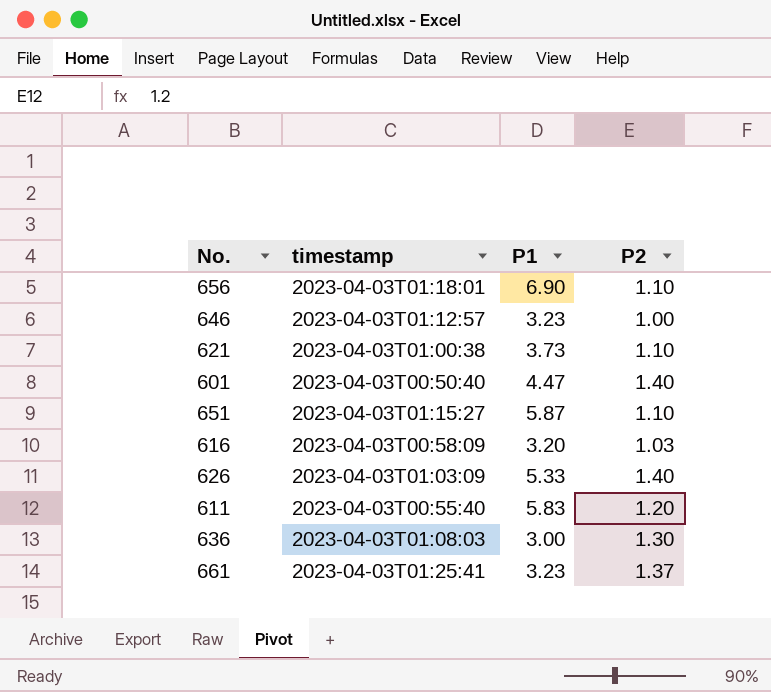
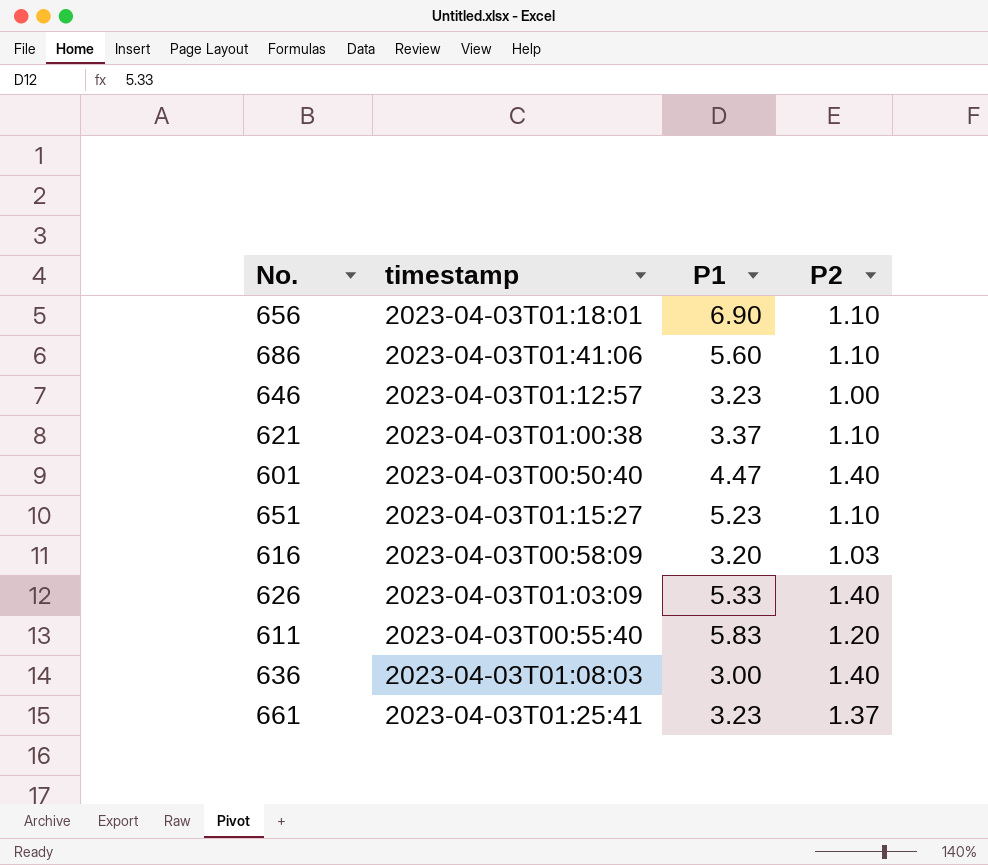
row 686: none -> 2023-04-03T01:41:06 | 5.60 | 1.10
621 | P1: 3.73 -> 3.37
651 | P1: 5.87 -> 5.23
636 | P2: 1.30 -> 1.40

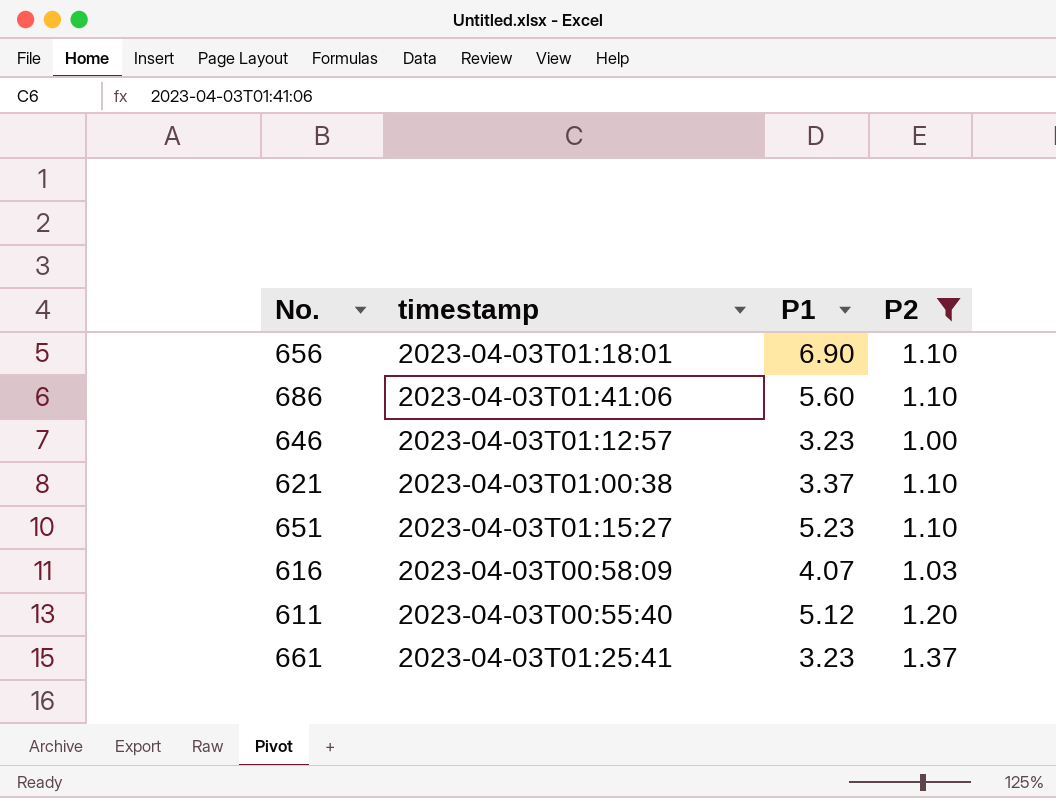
filter: none -> P2 != 1.40
616 | P1: 3.20 -> 4.07
611 | P1: 5.83 -> 5.12

